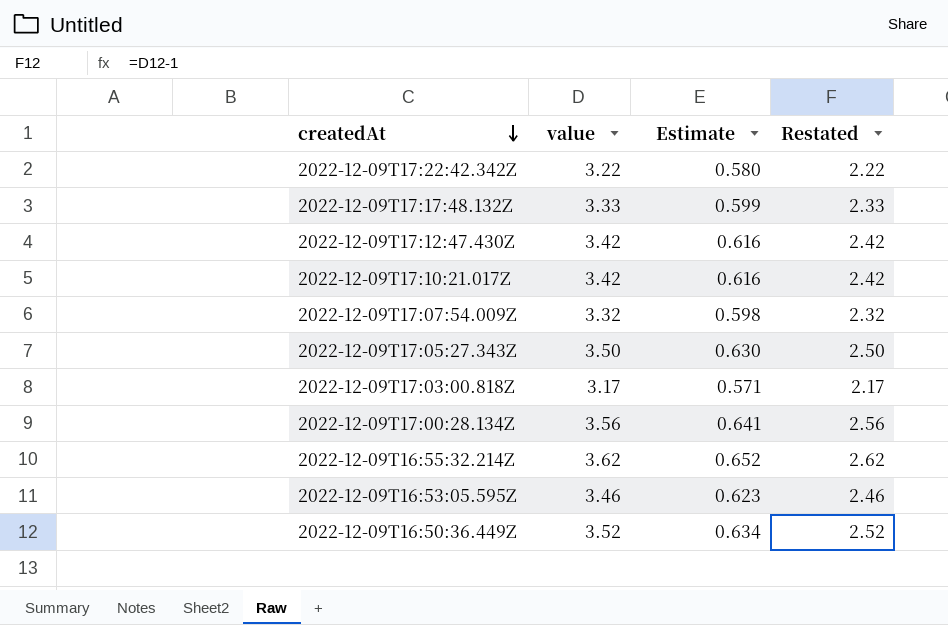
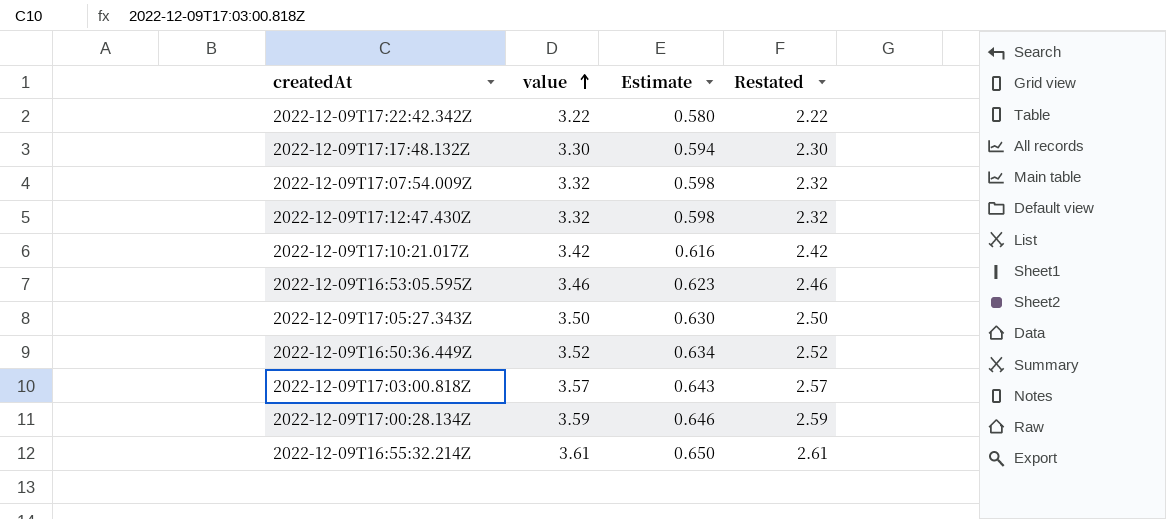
row order: createdAt descending -> value ascending
2022-12-09T17:17:48.132Z | value: 3.33 -> 3.30
2022-12-09T17:17:48.132Z | Estimate: 0.599 -> 0.594
2022-12-09T17:17:48.132Z | Restated: 2.33 -> 2.30
2022-12-09T17:12:47.430Z | value: 3.42 -> 3.32
2022-12-09T17:12:47.430Z | Estimate: 0.616 -> 0.598
2022-12-09T17:12:47.430Z | Restated: 2.42 -> 2.32
2022-12-09T17:03:00.818Z | value: 3.17 -> 3.57
2022-12-09T17:03:00.818Z | Estimate: 0.571 -> 0.643
2022-12-09T17:03:00.818Z | Restated: 2.17 -> 2.57
2022-12-09T17:00:28.134Z | value: 3.56 -> 3.59
2022-12-09T17:00:28.134Z | Estimate: 0.641 -> 0.646
2022-12-09T17:00:28.134Z | Restated: 2.56 -> 2.59
2022-12-09T16:55:32.214Z | value: 3.62 -> 3.61
2022-12-09T16:55:32.214Z | Estimate: 0.652 -> 0.650
2022-12-09T16:55:32.214Z | Restated: 2.62 -> 2.61

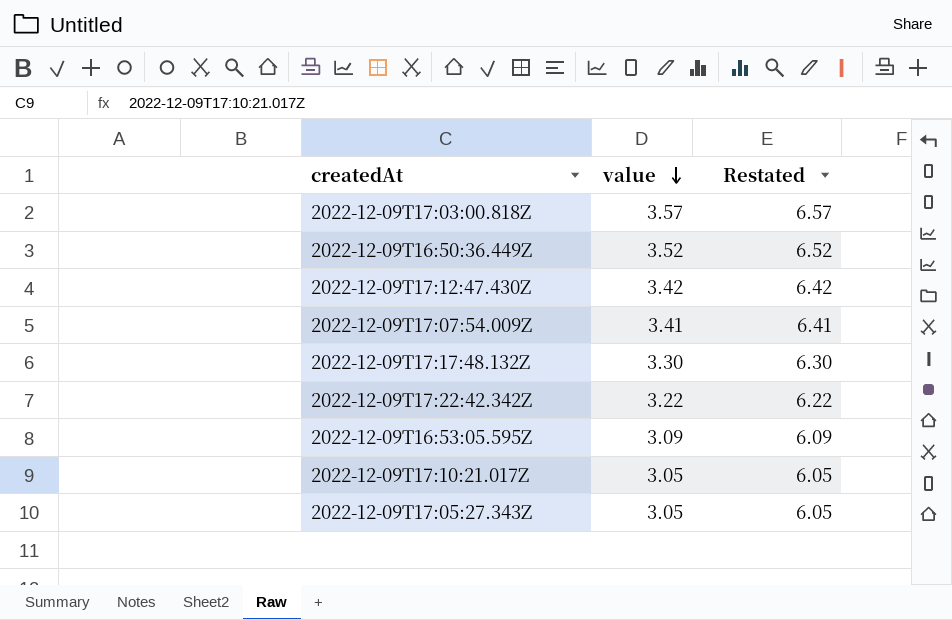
row order: value ascending -> value descending
column Estimate | formula: [value] * 0.18 -> none
column Restated | formula: [value] - 1 -> [value] + 3
row 2022-12-09T17:00:28.134Z: 3.59 | 0.646 | 2.59 -> none
row 2022-12-09T16:55:32.214Z: 3.61 | 0.650 | 2.61 -> none
2022-12-09T17:12:47.430Z | value: 3.32 -> 3.42
2022-12-09T17:07:54.009Z | value: 3.32 -> 3.41
2022-12-09T16:53:05.595Z | value: 3.46 -> 3.09
2022-12-09T17:10:21.017Z | value: 3.42 -> 3.05
2022-12-09T17:05:27.343Z | value: 3.50 -> 3.05

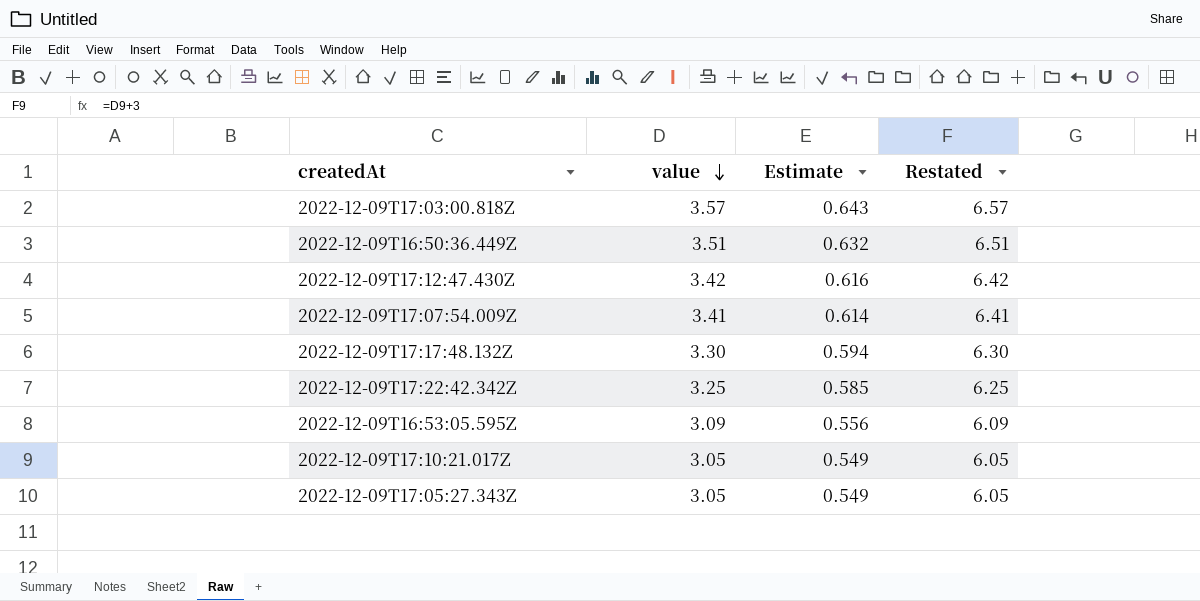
column Estimate | formula: none -> [value] * 0.18
2022-12-09T16:50:36.449Z | value: 3.52 -> 3.51
2022-12-09T16:50:36.449Z | Restated: 6.52 -> 6.51
2022-12-09T17:22:42.342Z | value: 3.22 -> 3.25
2022-12-09T17:22:42.342Z | Restated: 6.22 -> 6.25

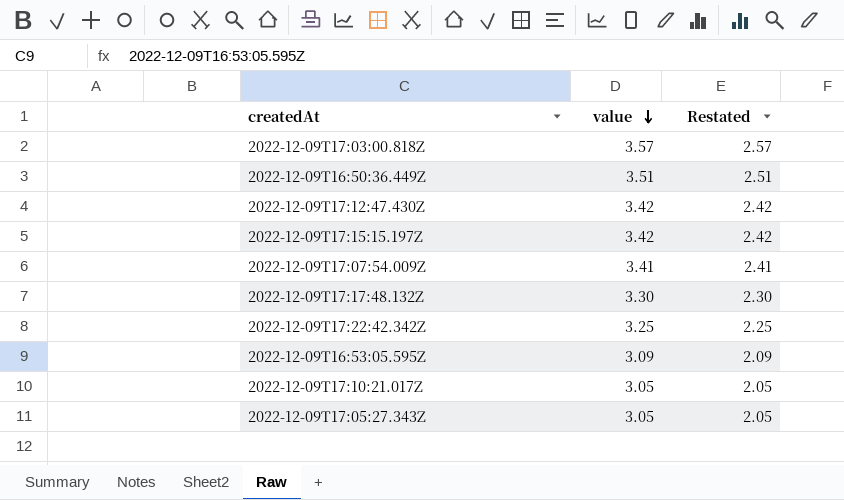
column Estimate | formula: [value] * 0.18 -> none
column Restated | formula: [value] + 3 -> [value] - 1
row 2022-12-09T17:15:15.197Z: none -> 3.42 | 2.42

